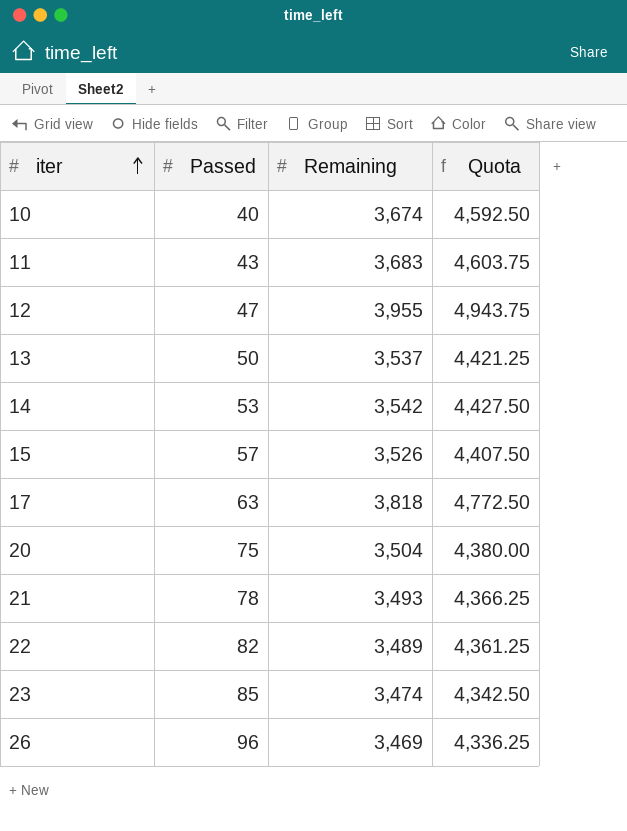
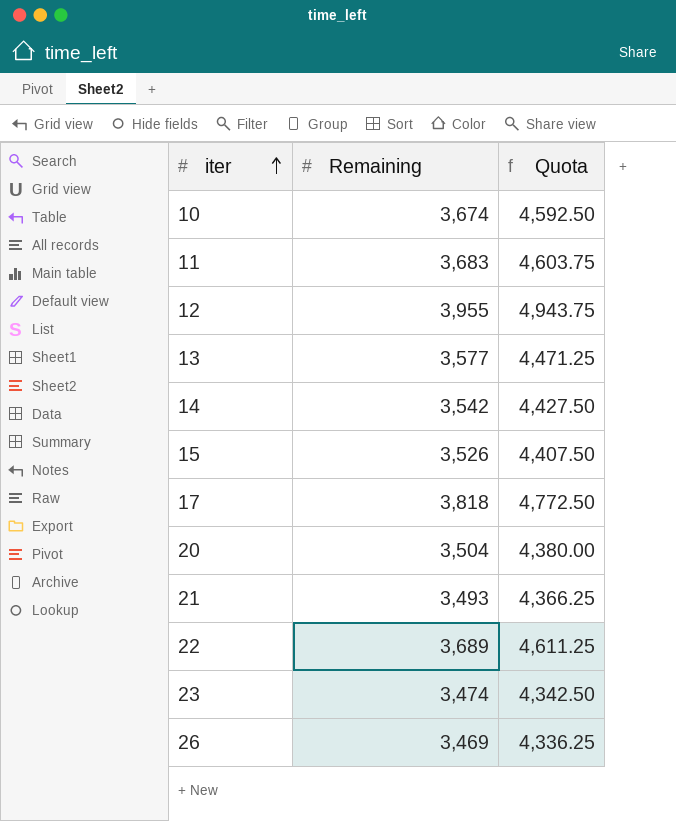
column Passed | position: 2 -> none
13 | Remaining: 3,537 -> 3,577
13 | Quota: 4,421.25 -> 4,471.25
22 | Remaining: 3,489 -> 3,689
22 | Quota: 4,361.25 -> 4,611.25

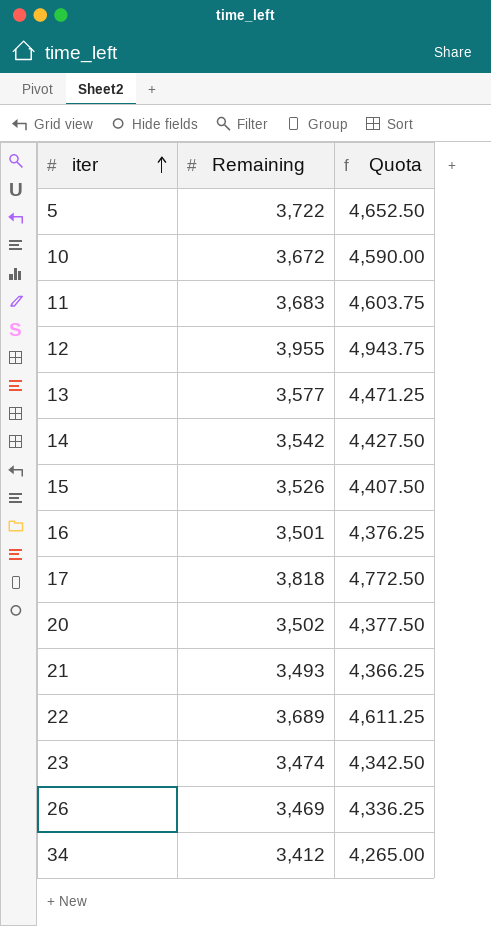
row 5: none -> 3,722 | 4,652.50
10 | Remaining: 3,674 -> 3,672
10 | Quota: 4,592.50 -> 4,590.00
row 16: none -> 3,501 | 4,376.25
20 | Remaining: 3,504 -> 3,502
20 | Quota: 4,380.00 -> 4,377.50
row 34: none -> 3,412 | 4,265.00

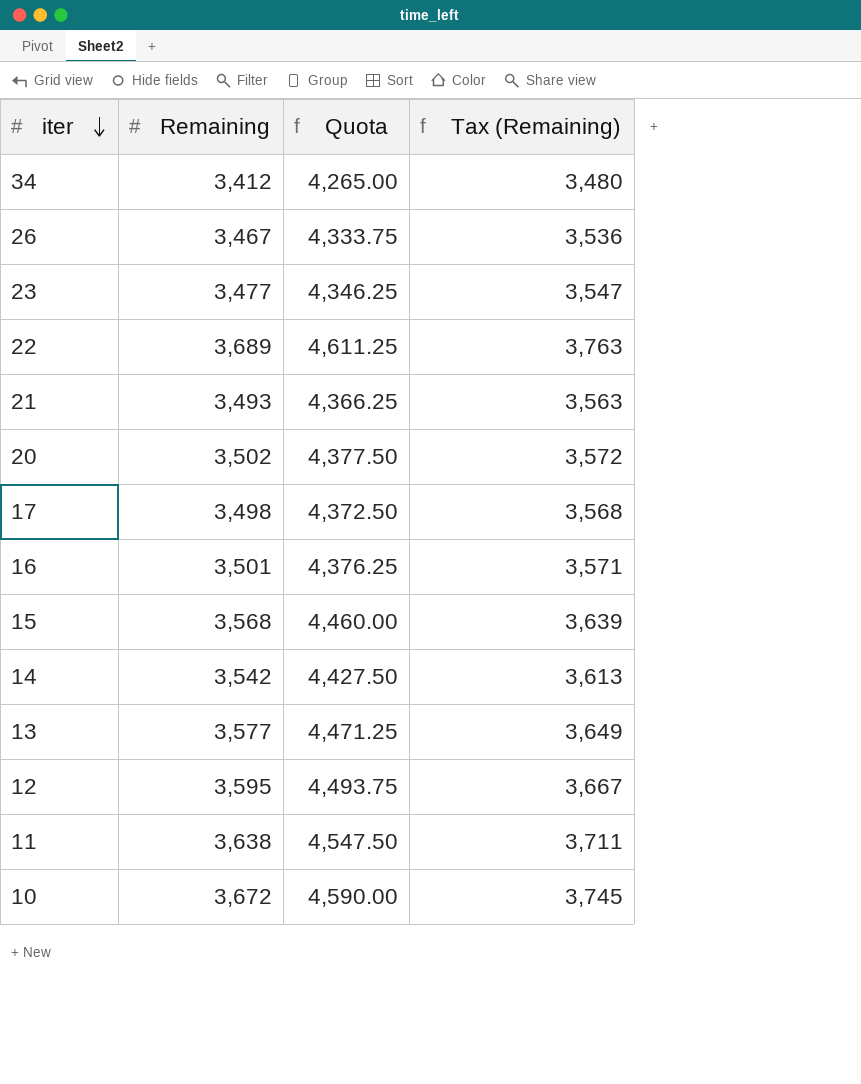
row order: iter ascending -> iter descending
column Tax (Remaining) | formula: none -> [Remaining] * 1.02
row 5: 3,722 | 4,652.50 -> none
26 | Remaining: 3,469 -> 3,467
26 | Quota: 4,336.25 -> 4,333.75
23 | Remaining: 3,474 -> 3,477
23 | Quota: 4,342.50 -> 4,346.25
17 | Remaining: 3,818 -> 3,498
17 | Quota: 4,772.50 -> 4,372.50
15 | Remaining: 3,526 -> 3,568
15 | Quota: 4,407.50 -> 4,460.00
12 | Remaining: 3,955 -> 3,595
12 | Quota: 4,943.75 -> 4,493.75
11 | Remaining: 3,683 -> 3,638
11 | Quota: 4,603.75 -> 4,547.50

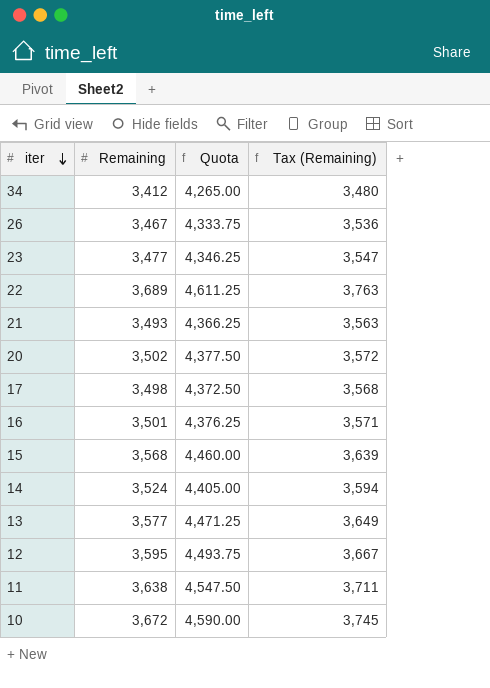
14 | Remaining: 3,542 -> 3,524
14 | Quota: 4,427.50 -> 4,405.00
14 | Tax (Remaining): 3,613 -> 3,594

